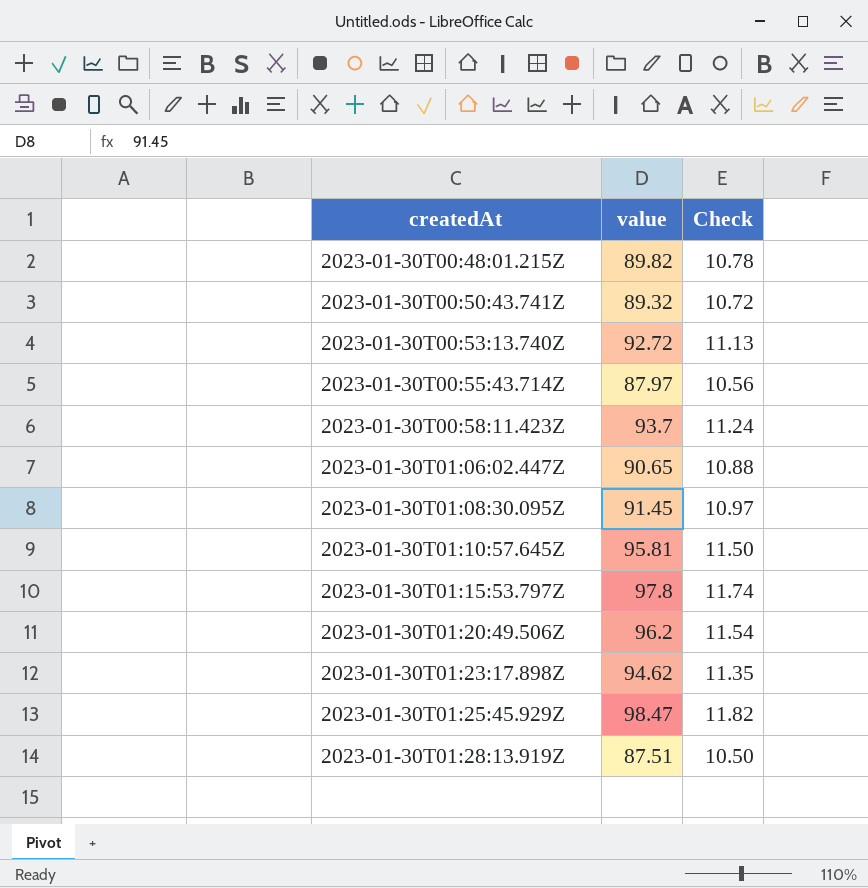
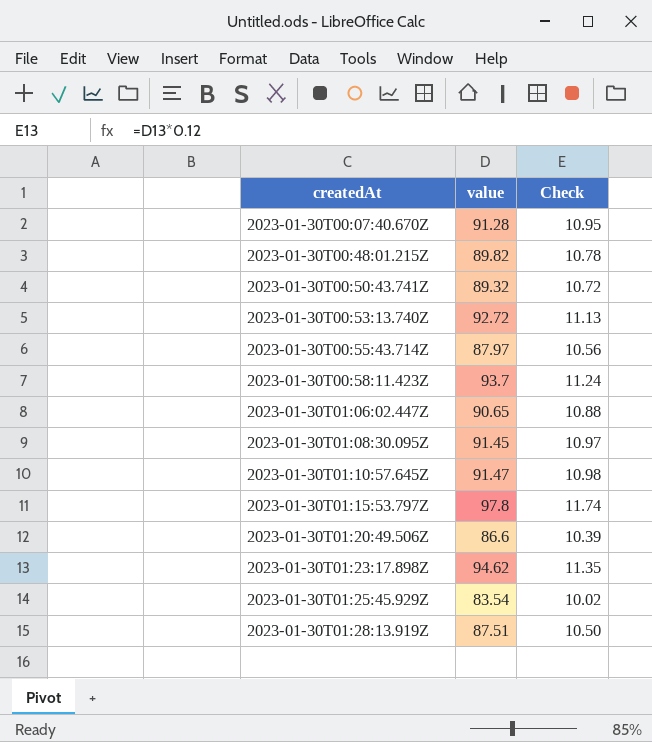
row 2023-01-30T00:07:40.670Z: none -> 91.28 | 10.95
2023-01-30T01:10:57.645Z | value: 95.81 -> 91.47
2023-01-30T01:10:57.645Z | Check: 11.50 -> 10.98
2023-01-30T01:20:49.506Z | value: 96.2 -> 86.6
2023-01-30T01:20:49.506Z | Check: 11.54 -> 10.39
2023-01-30T01:25:45.929Z | value: 98.47 -> 83.54
2023-01-30T01:25:45.929Z | Check: 11.82 -> 10.02

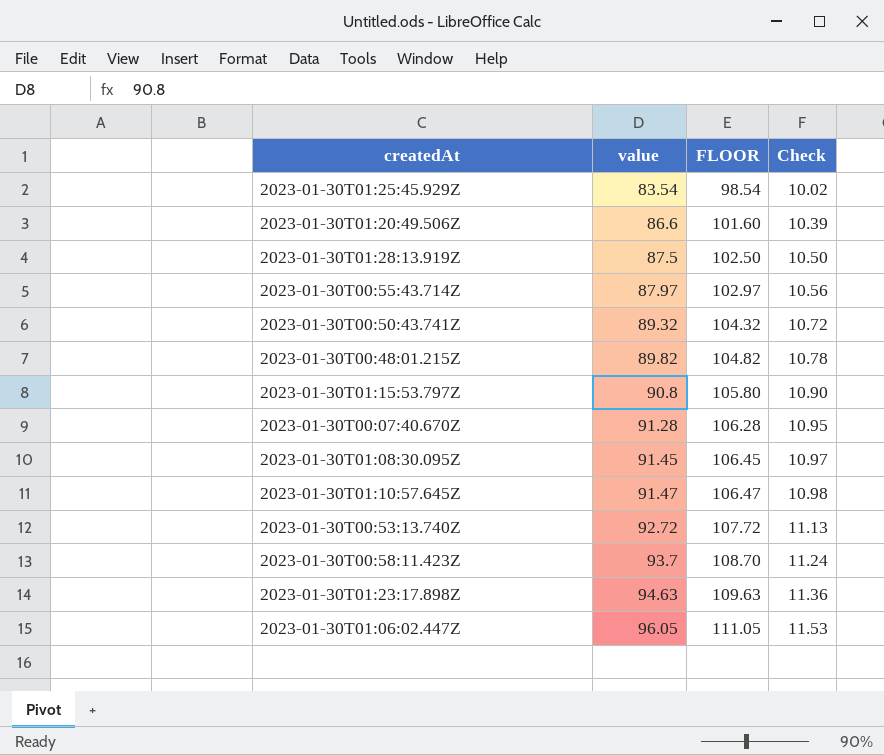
row order: createdAt ascending -> value ascending
column FLOOR | formula: none -> [value] + 15
2023-01-30T01:28:13.919Z | value: 87.51 -> 87.5
2023-01-30T01:15:53.797Z | value: 97.8 -> 90.8
2023-01-30T01:15:53.797Z | Check: 11.74 -> 10.90
2023-01-30T01:23:17.898Z | value: 94.62 -> 94.63
2023-01-30T01:23:17.898Z | Check: 11.35 -> 11.36
2023-01-30T01:06:02.447Z | value: 90.65 -> 96.05
2023-01-30T01:06:02.447Z | Check: 10.88 -> 11.53

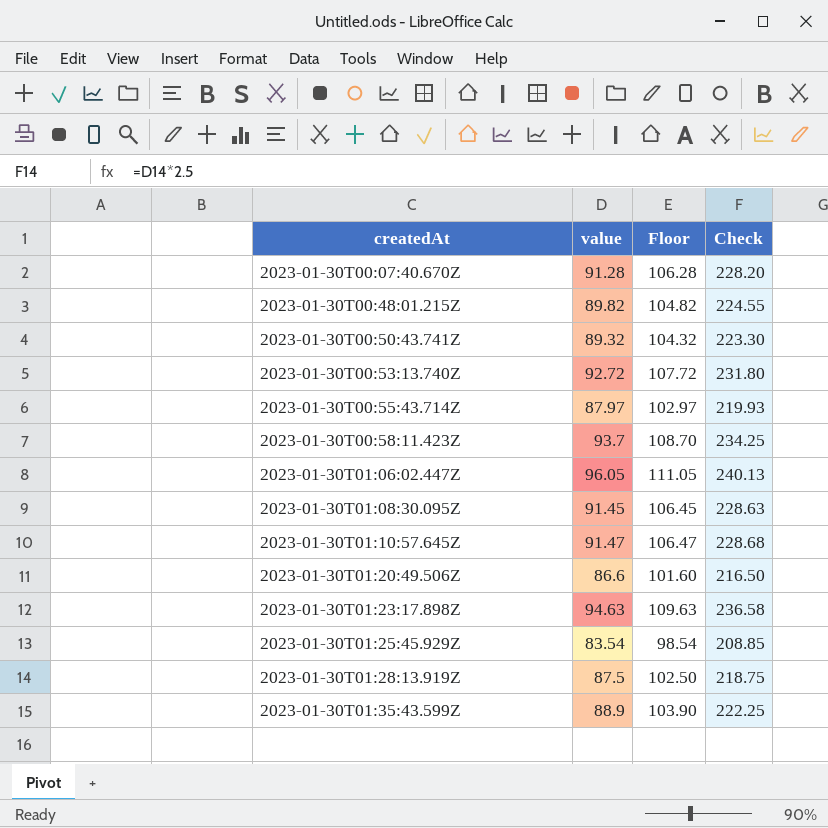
row order: value ascending -> createdAt ascending
column name: FLOOR -> Floor
column Check | formula: [value] * 0.12 -> [value] * 2.5
row 2023-01-30T01:15:53.797Z: 90.8 | 105.80 | 10.90 -> none
row 2023-01-30T01:35:43.599Z: none -> 88.9 | 103.90 | 222.25

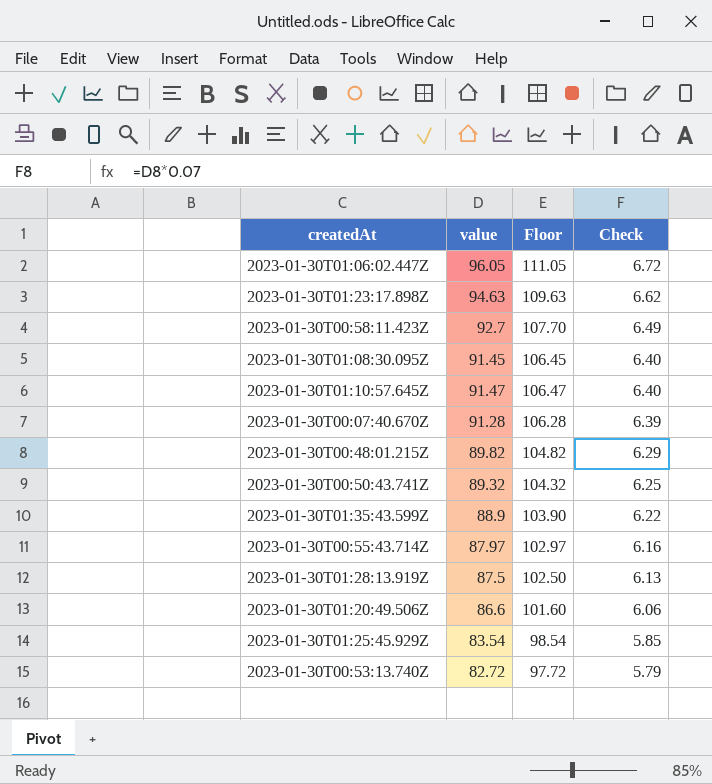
row order: createdAt ascending -> Check descending
column Check | formula: [value] * 2.5 -> [value] * 0.07
2023-01-30T00:58:11.423Z | value: 93.7 -> 92.7
2023-01-30T00:58:11.423Z | Floor: 108.70 -> 107.70
2023-01-30T00:53:13.740Z | value: 92.72 -> 82.72
2023-01-30T00:53:13.740Z | Floor: 107.72 -> 97.72

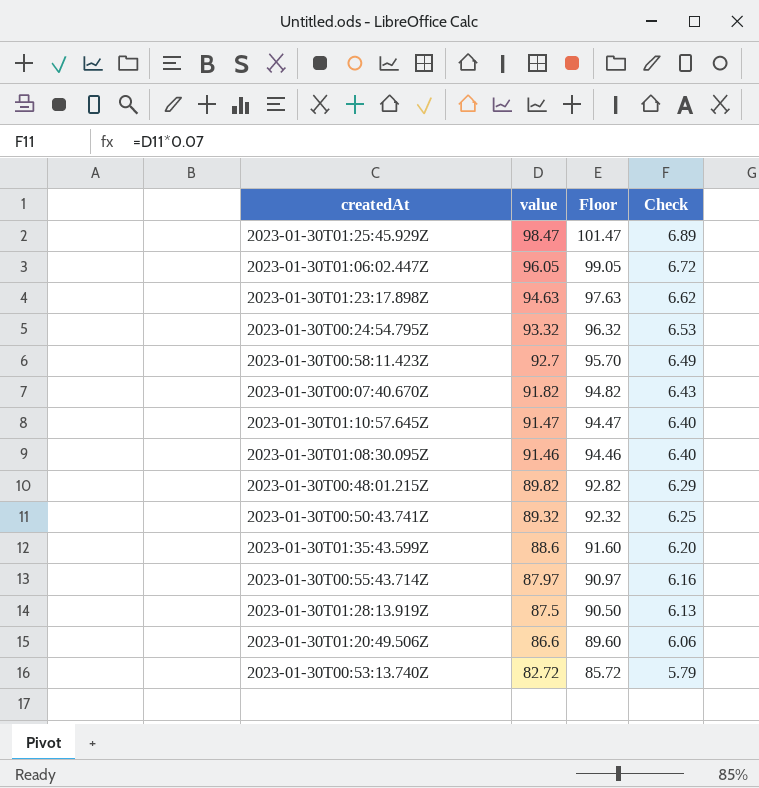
row order: Check descending -> value descending
column Floor | formula: [value] + 15 -> [value] + 3
2023-01-30T01:25:45.929Z | value: 83.54 -> 98.47
2023-01-30T01:25:45.929Z | Check: 5.85 -> 6.89
row 2023-01-30T00:24:54.795Z: none -> 93.32 | 96.32 | 6.53
2023-01-30T00:07:40.670Z | value: 91.28 -> 91.82
2023-01-30T00:07:40.670Z | Check: 6.39 -> 6.43
2023-01-30T01:08:30.095Z | value: 91.45 -> 91.46
2023-01-30T01:35:43.599Z | value: 88.9 -> 88.6
2023-01-30T01:35:43.599Z | Check: 6.22 -> 6.20

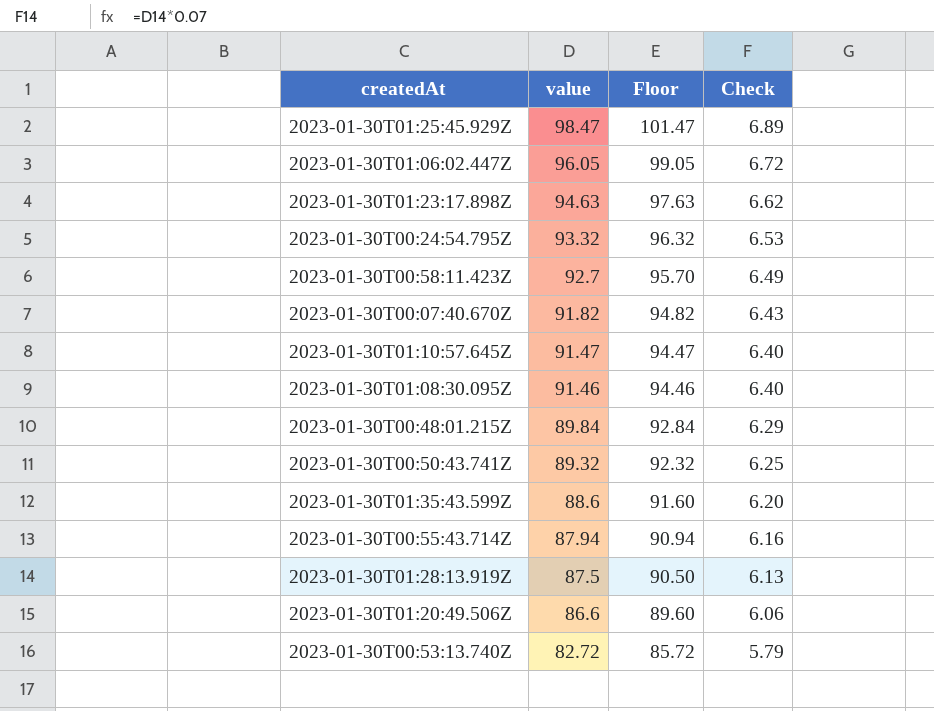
2023-01-30T00:48:01.215Z | value: 89.82 -> 89.84
2023-01-30T00:48:01.215Z | Floor: 92.82 -> 92.84
2023-01-30T00:55:43.714Z | value: 87.97 -> 87.94
2023-01-30T00:55:43.714Z | Floor: 90.97 -> 90.94

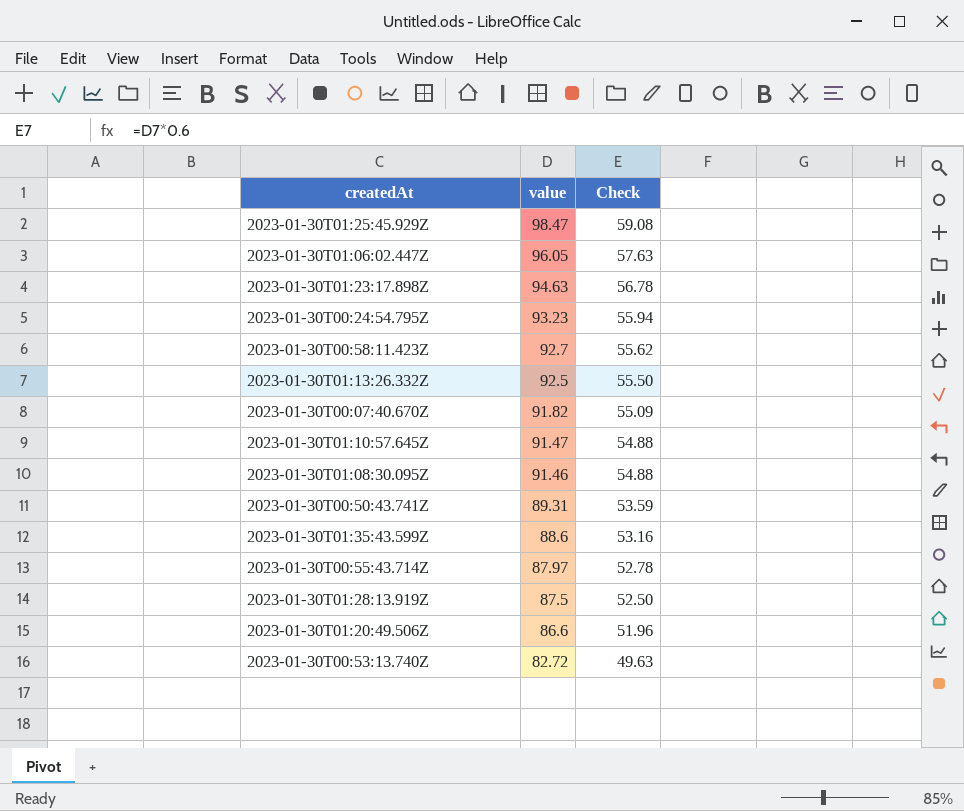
column Floor | formula: [value] + 3 -> none
column Check | formula: [value] * 0.07 -> [value] * 0.6
row 2023-01-30T00:48:01.215Z: 89.84 | 92.84 | 6.29 -> none
2023-01-30T00:24:54.795Z | value: 93.32 -> 93.23
row 2023-01-30T01:13:26.332Z: none -> 92.5 | 55.50
2023-01-30T00:50:43.741Z | value: 89.32 -> 89.31
2023-01-30T00:55:43.714Z | value: 87.94 -> 87.97

